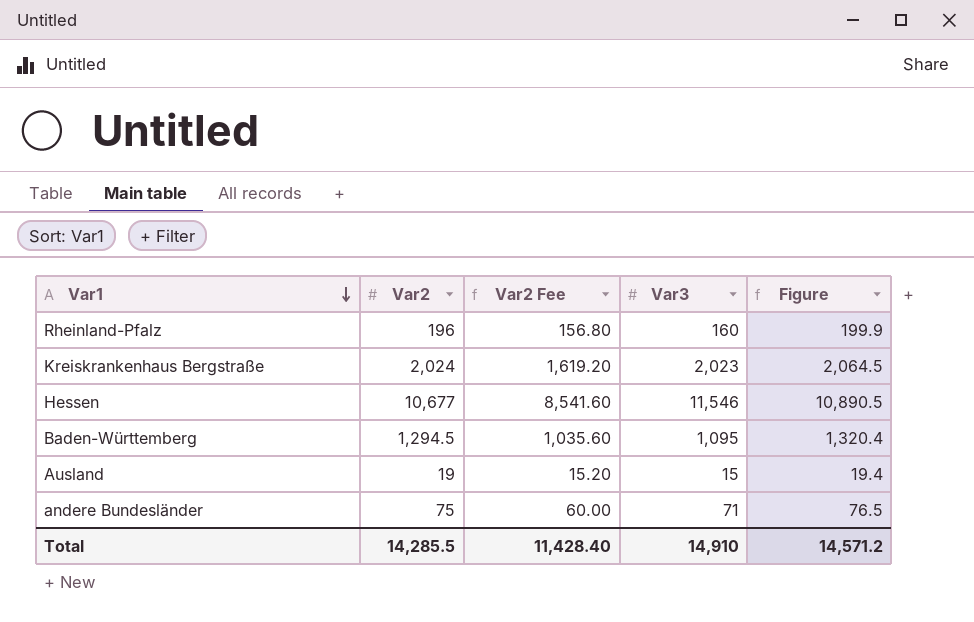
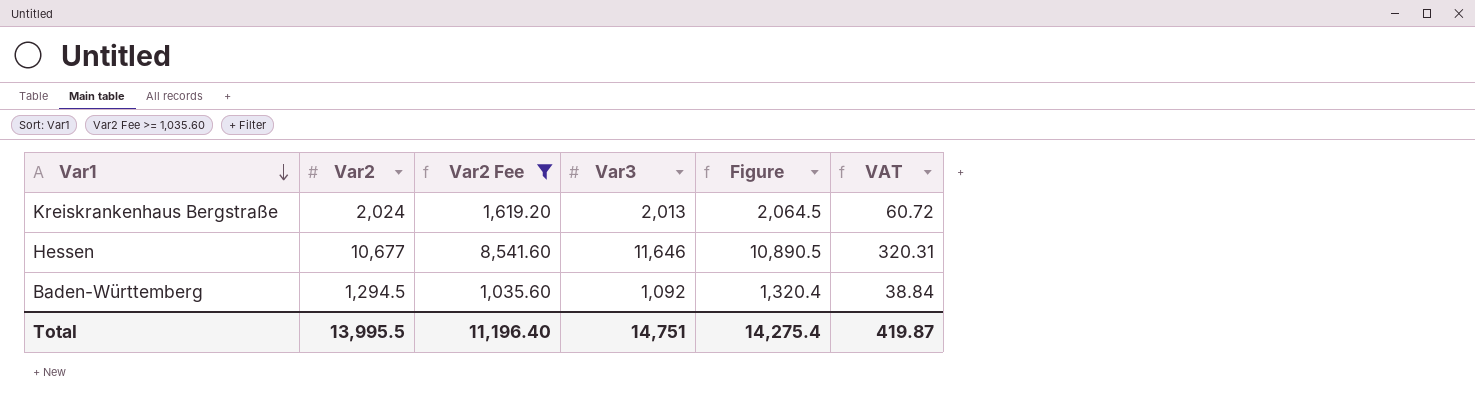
filter: none -> Var2 Fee >= 1,035.60
column VAT | formula: none -> [Var2] * 0.03
Kreiskrankenhaus Bergstraße | Var3: 2,023 -> 2,013
Hessen | Var3: 11,546 -> 11,646
Baden-Württemberg | Var3: 1,095 -> 1,092
Total | Var2: 14,285.5 -> 13,995.5
Total | Var2 Fee: 11,428.40 -> 11,196.40
Total | Var3: 14,910 -> 14,751
Total | Figure: 14,571.2 -> 14,275.4

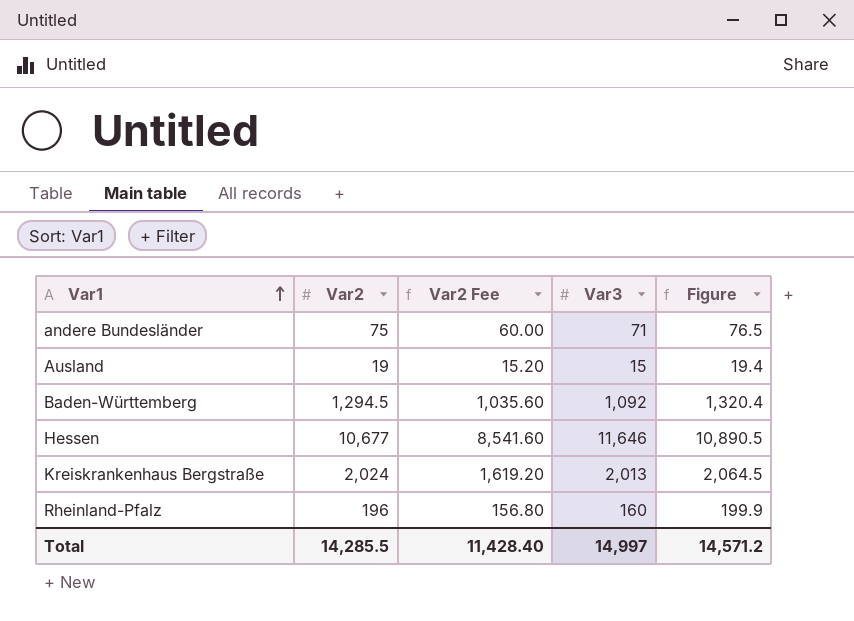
filter: Var2 Fee >= 1,035.60 -> none
row order: Var1 descending -> Var1 ascending
column VAT | formula: [Var2] * 0.03 -> none
Total | Var2: 13,995.5 -> 14,285.5
Total | Var2 Fee: 11,196.40 -> 11,428.40
Total | Var3: 14,751 -> 14,997
Total | Figure: 14,275.4 -> 14,571.2

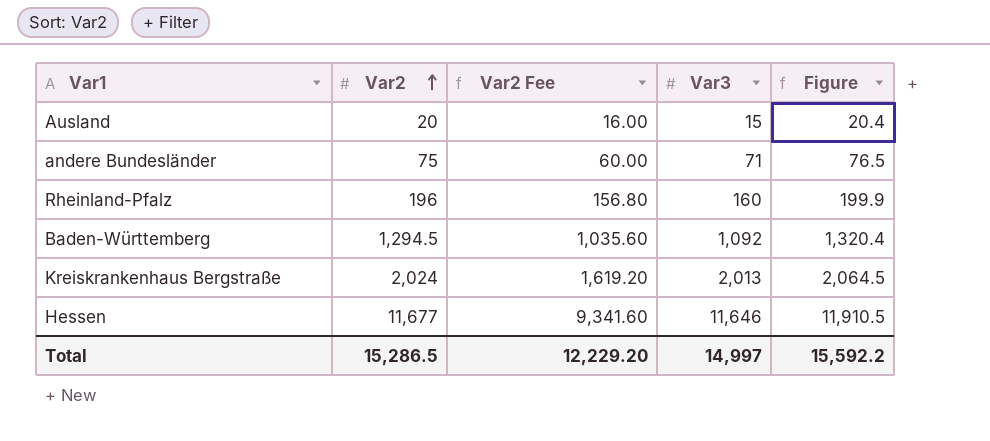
row order: Var1 ascending -> Var2 ascending
Ausland | Var2: 19 -> 20
Ausland | Var2 Fee: 15.20 -> 16.00
Ausland | Figure: 19.4 -> 20.4
Hessen | Var2: 10,677 -> 11,677
Hessen | Var2 Fee: 8,541.60 -> 9,341.60
Hessen | Figure: 10,890.5 -> 11,910.5
Total | Var2: 14,285.5 -> 15,286.5
Total | Var2 Fee: 11,428.40 -> 12,229.20
Total | Figure: 14,571.2 -> 15,592.2

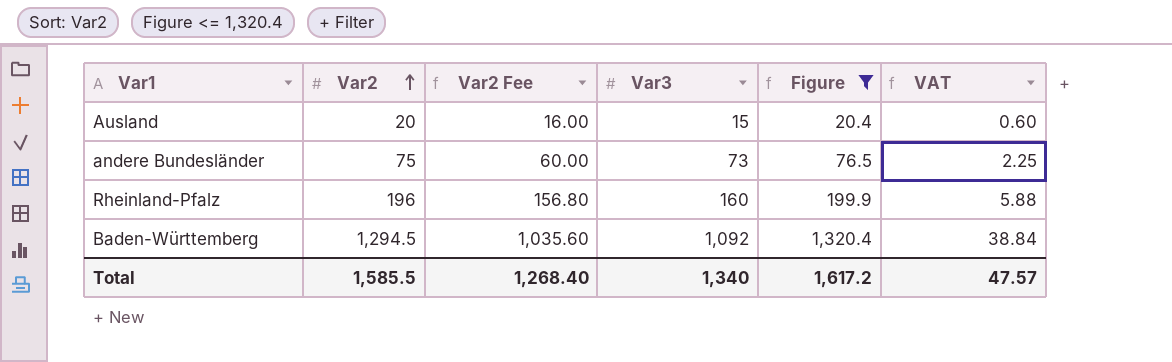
filter: none -> Figure <= 1,320.4
column VAT | formula: none -> [Var2] * 0.03
andere Bundesländer | Var3: 71 -> 73
Total | Var2: 15,286.5 -> 1,585.5
Total | Var2 Fee: 12,229.20 -> 1,268.40
Total | Var3: 14,997 -> 1,340
Total | Figure: 15,592.2 -> 1,617.2

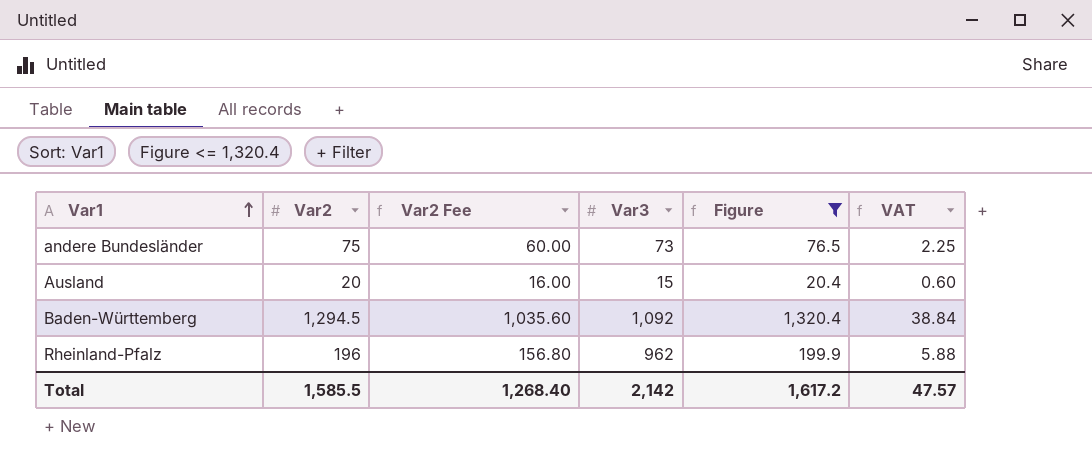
row order: Var2 ascending -> Var1 ascending
Rheinland-Pfalz | Var3: 160 -> 962
Total | Var3: 1,340 -> 2,142

